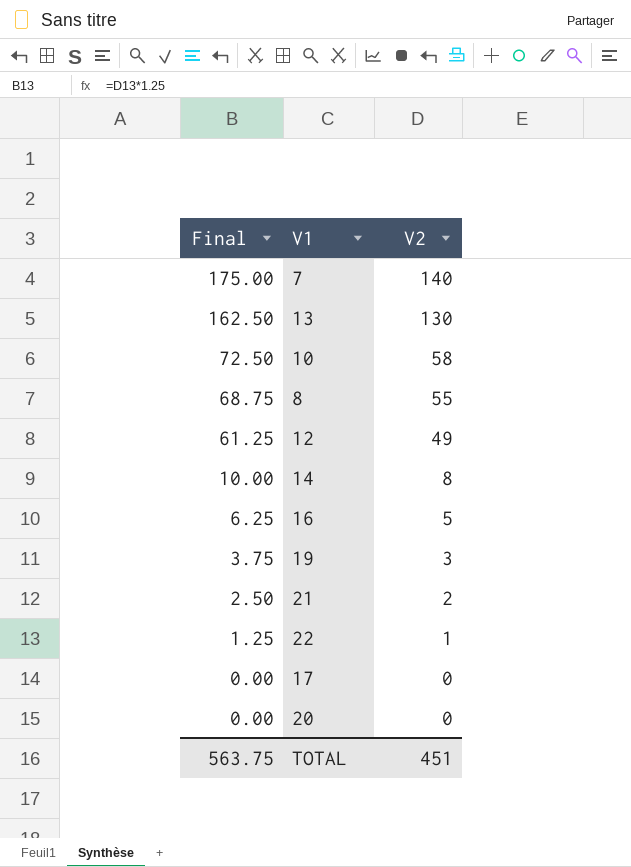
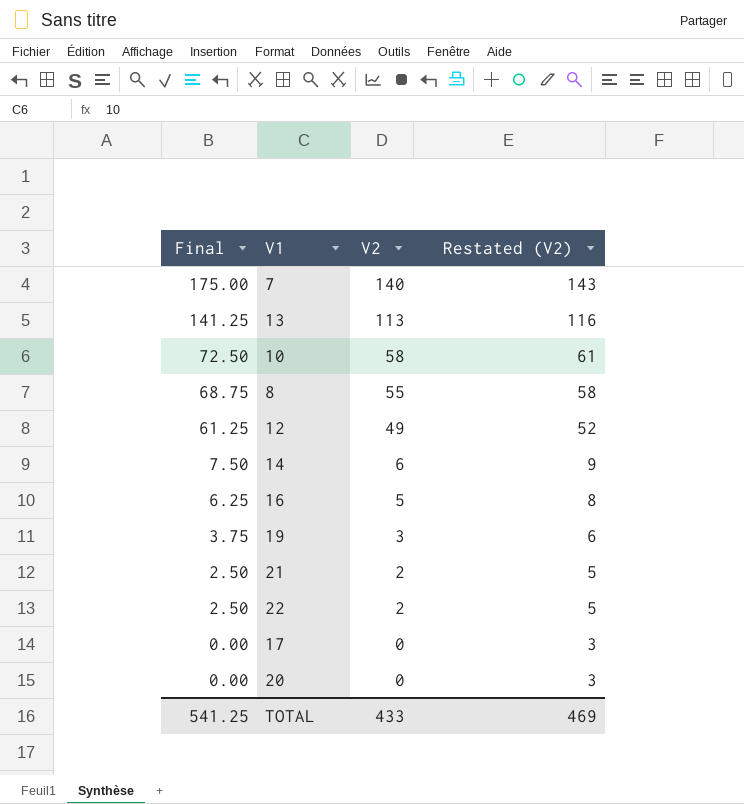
column Restated (V2) | formula: none -> [V2] + 3
13 | Final: 162.50 -> 141.25
13 | V2: 130 -> 113
14 | Final: 10.00 -> 7.50
14 | V2: 8 -> 6
22 | Final: 1.25 -> 2.50
22 | V2: 1 -> 2
TOTAL | Final: 563.75 -> 541.25
TOTAL | V2: 451 -> 433

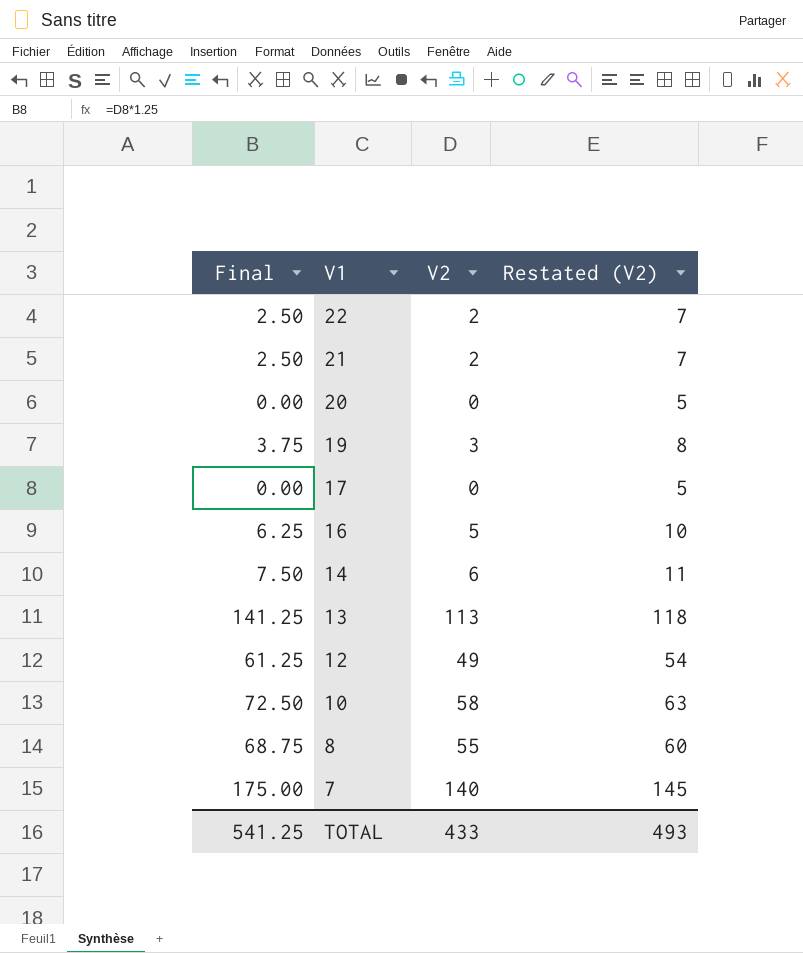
row order: Final descending -> V1 descending
column Restated (V2) | formula: [V2] + 3 -> [V2] + 5
TOTAL | Restated (V2): 469 -> 493

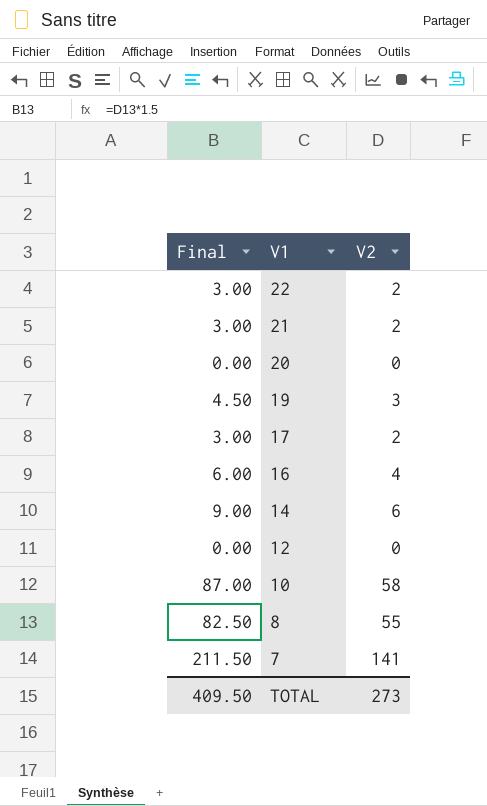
column Restated (V2) | formula: [V2] + 5 -> none
column Final | formula: [V2] * 1.25 -> [V2] * 1.5
row 13: 141.25 | 113 | 118 -> none
17 | V2: 0 -> 2
16 | V2: 5 -> 4
12 | V2: 49 -> 0
7 | V2: 140 -> 141
TOTAL | Final: 541.25 -> 409.50
TOTAL | V2: 433 -> 273

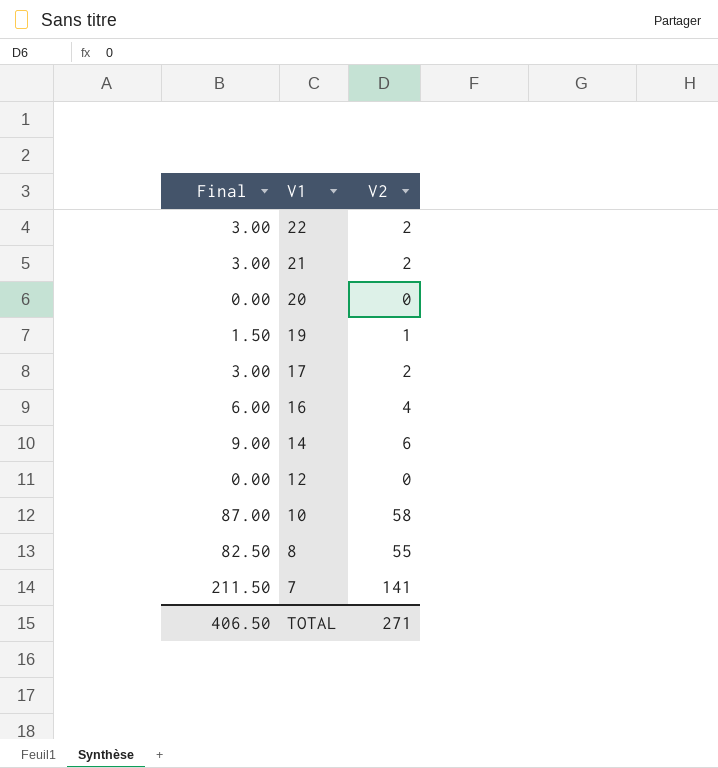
19 | Final: 4.50 -> 1.50
19 | V2: 3 -> 1
TOTAL | Final: 409.50 -> 406.50
TOTAL | V2: 273 -> 271

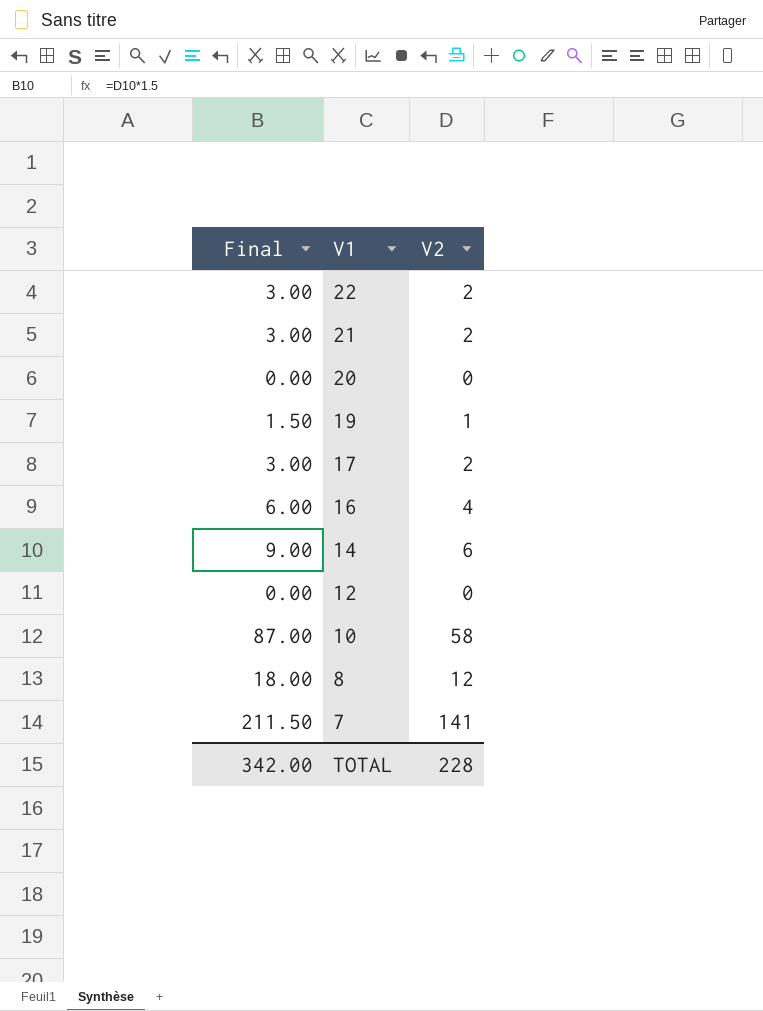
8 | Final: 82.50 -> 18.00
8 | V2: 55 -> 12
TOTAL | Final: 406.50 -> 342.00
TOTAL | V2: 271 -> 228

